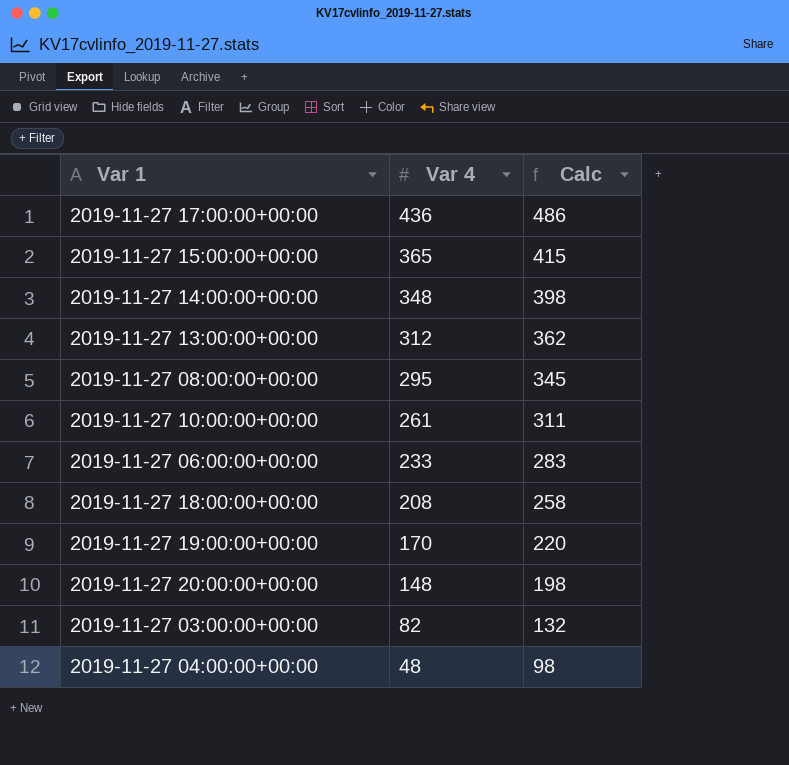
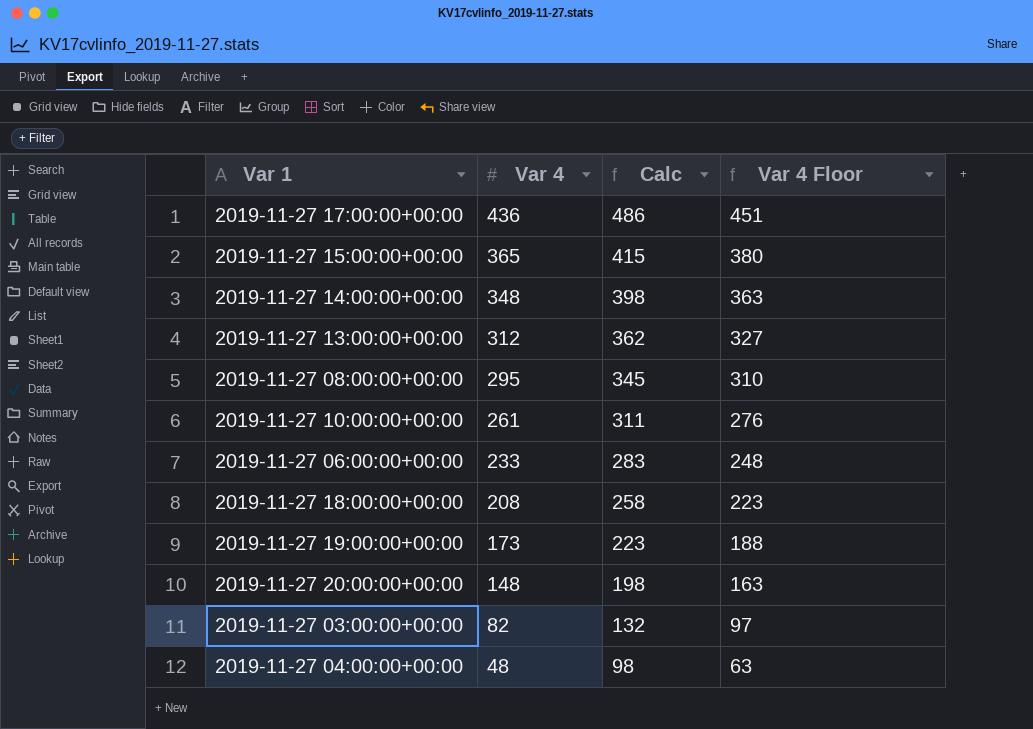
column Var 4 Floor | formula: none -> [Var 4] + 15
2019-11-27 19:00:00+00:00 | Var 4: 170 -> 173
2019-11-27 19:00:00+00:00 | Calc: 220 -> 223

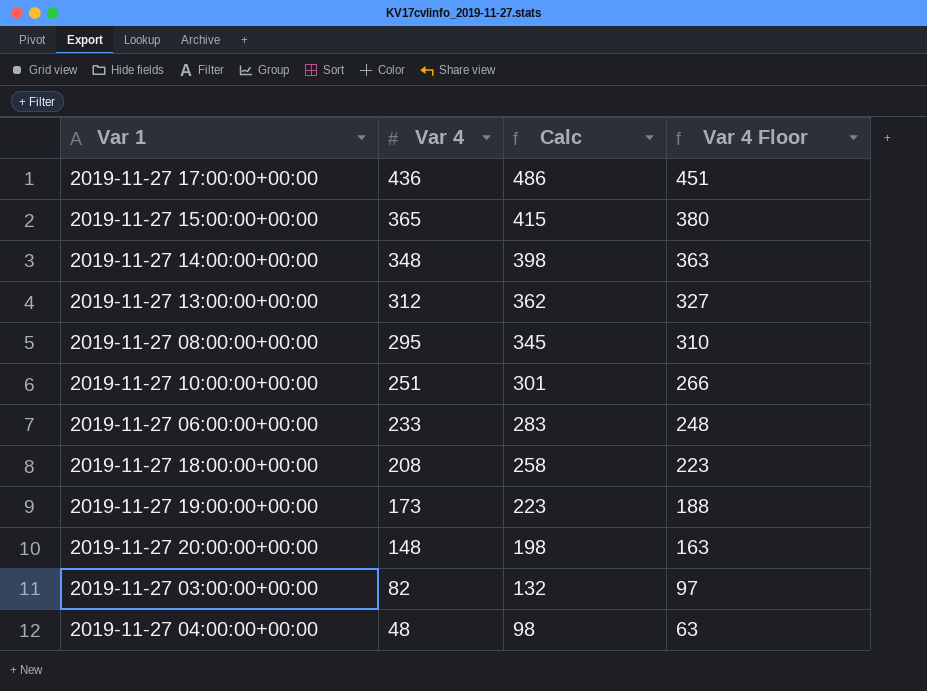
2019-11-27 10:00:00+00:00 | Var 4: 261 -> 251
2019-11-27 10:00:00+00:00 | Calc: 311 -> 301
2019-11-27 10:00:00+00:00 | Var 4 Floor: 276 -> 266

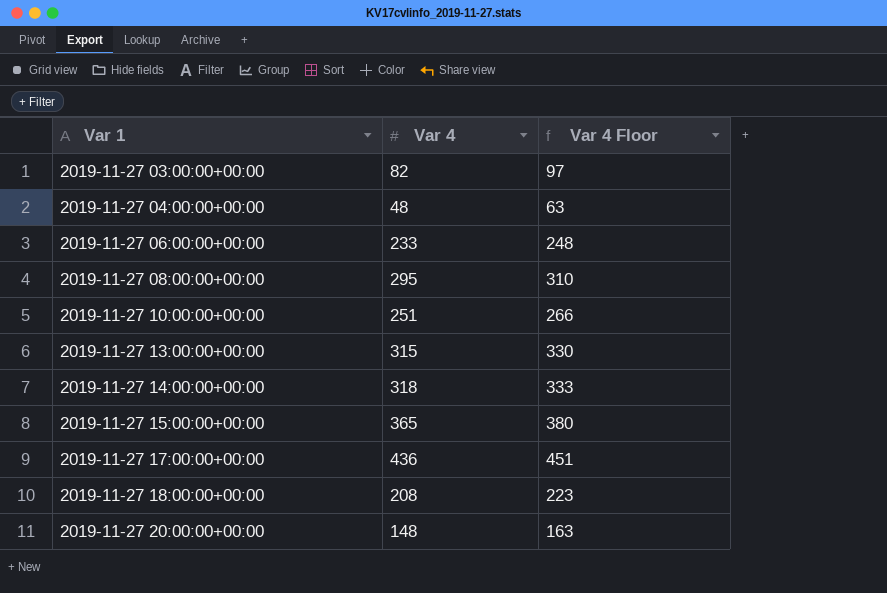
row order: Var 4 descending -> Var 1 ascending
column Calc | formula: [Var 4] + 50 -> none
row 2019-11-27 19:00:00+00:00: 173 | 223 | 188 -> none
2019-11-27 13:00:00+00:00 | Var 4: 312 -> 315
2019-11-27 13:00:00+00:00 | Var 4 Floor: 327 -> 330
2019-11-27 14:00:00+00:00 | Var 4: 348 -> 318
2019-11-27 14:00:00+00:00 | Var 4 Floor: 363 -> 333

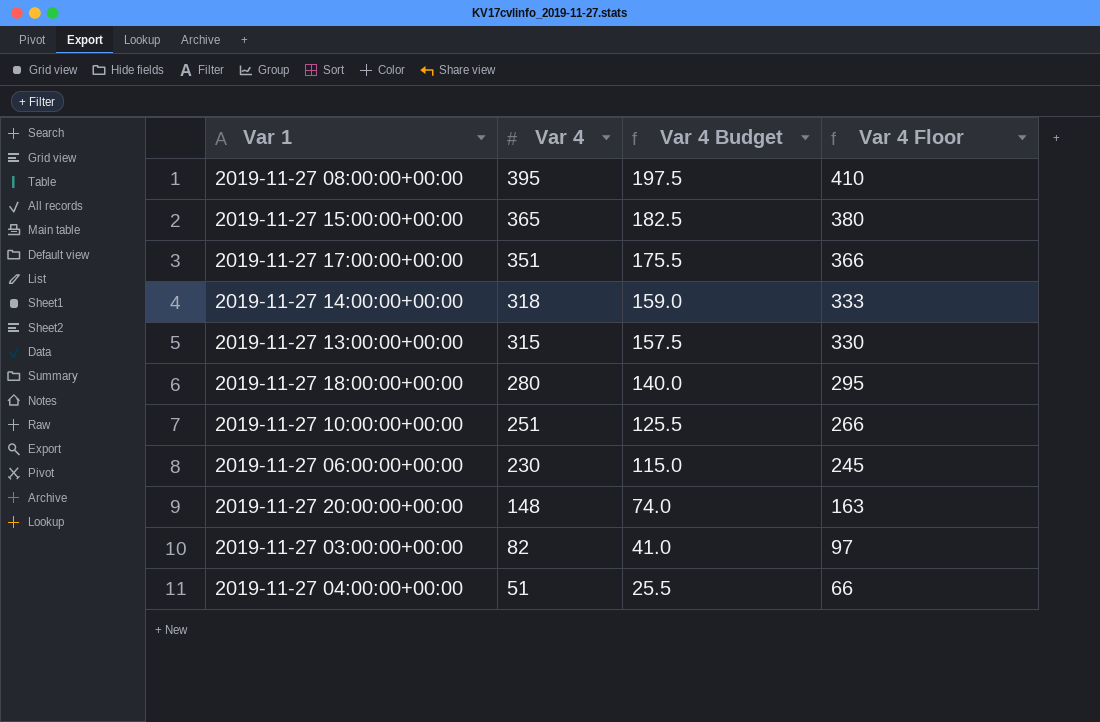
row order: Var 1 ascending -> Var 4 descending
column Var 4 Budget | formula: none -> [Var 4] * 0.5
2019-11-27 08:00:00+00:00 | Var 4: 295 -> 395
2019-11-27 08:00:00+00:00 | Var 4 Floor: 310 -> 410
2019-11-27 17:00:00+00:00 | Var 4: 436 -> 351
2019-11-27 17:00:00+00:00 | Var 4 Floor: 451 -> 366
2019-11-27 18:00:00+00:00 | Var 4: 208 -> 280
2019-11-27 18:00:00+00:00 | Var 4 Floor: 223 -> 295
2019-11-27 06:00:00+00:00 | Var 4: 233 -> 230
2019-11-27 06:00:00+00:00 | Var 4 Floor: 248 -> 245
2019-11-27 04:00:00+00:00 | Var 4: 48 -> 51
2019-11-27 04:00:00+00:00 | Var 4 Floor: 63 -> 66

